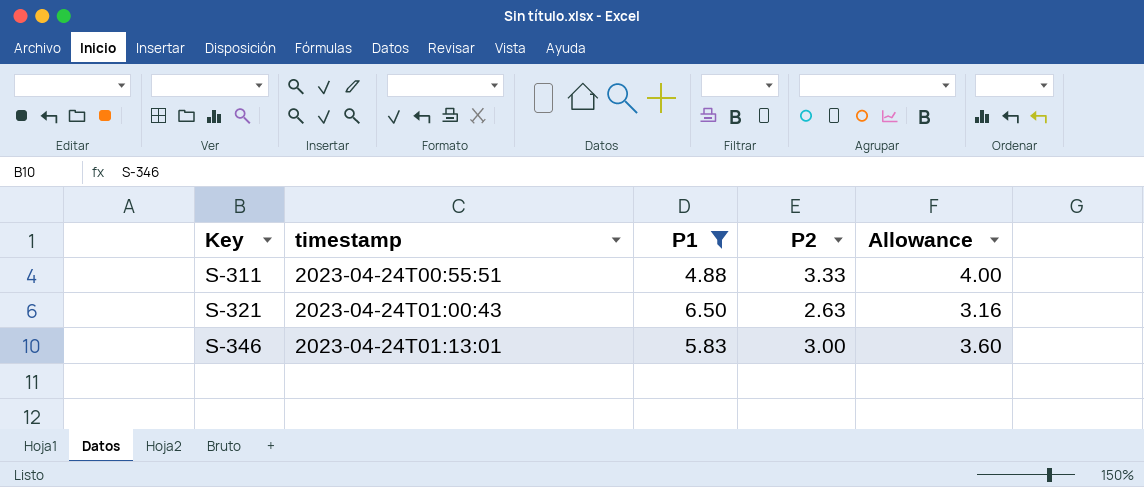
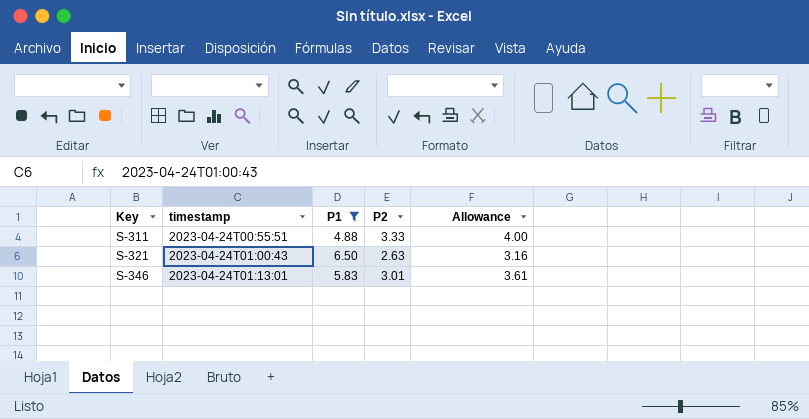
S-346 | P2: 3.00 -> 3.01
S-346 | Allowance: 3.60 -> 3.61

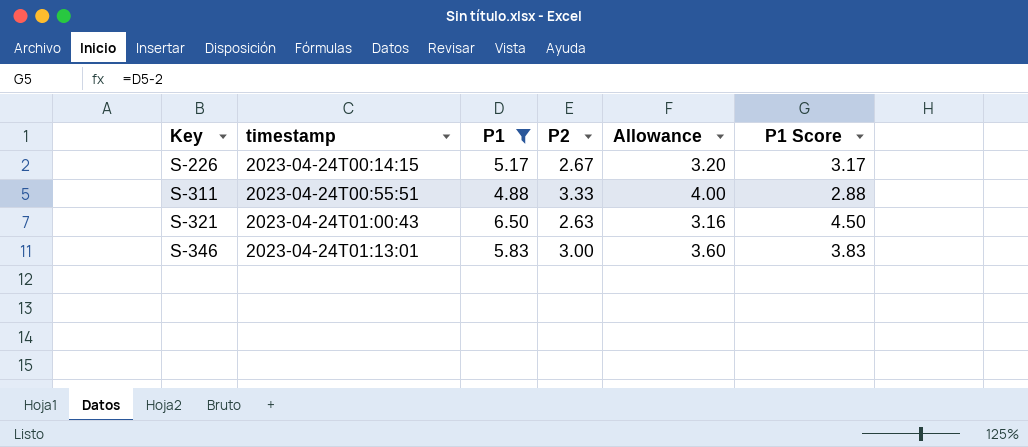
column P1 Score | formula: none -> [P1] - 2
row S-226: none -> 2023-04-24T00:14:15 | 5.17 | 2.67 | 3.20 | 3.17
S-346 | P2: 3.01 -> 3.00
S-346 | Allowance: 3.61 -> 3.60

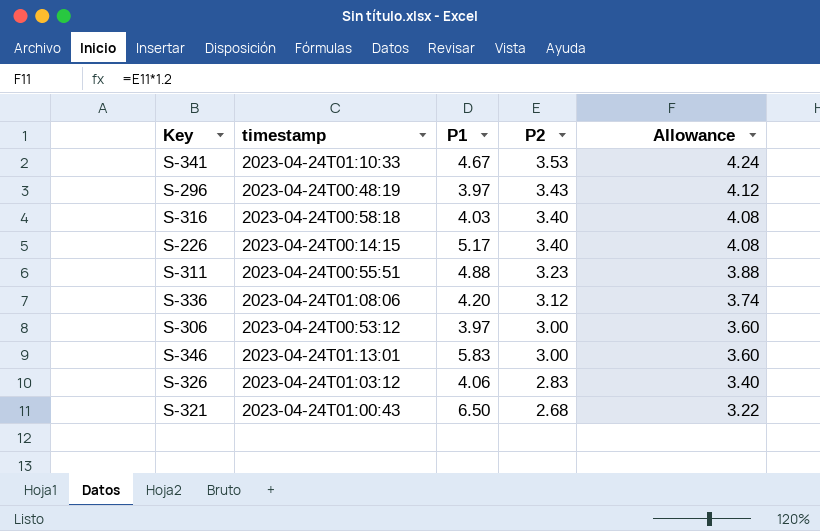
filter: P1 >= 4.88 -> none
row order: Key ascending -> P2 descending
column P1 Score | formula: [P1] - 2 -> none
S-226 | P2: 2.67 -> 3.40
S-226 | Allowance: 3.20 -> 4.08
S-311 | P2: 3.33 -> 3.23
S-311 | Allowance: 4.00 -> 3.88
S-321 | P2: 2.63 -> 2.68
S-321 | Allowance: 3.16 -> 3.22

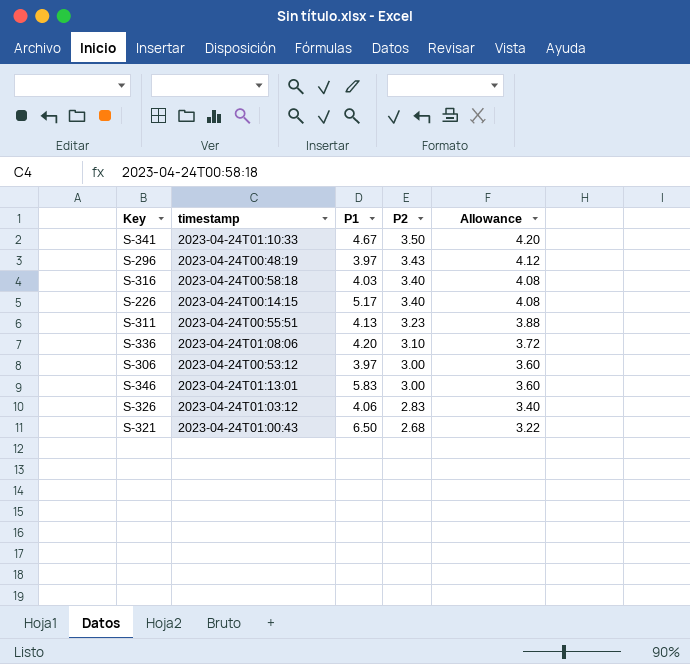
S-341 | P2: 3.53 -> 3.50
S-341 | Allowance: 4.24 -> 4.20
S-311 | P1: 4.88 -> 4.13
S-336 | P2: 3.12 -> 3.10
S-336 | Allowance: 3.74 -> 3.72

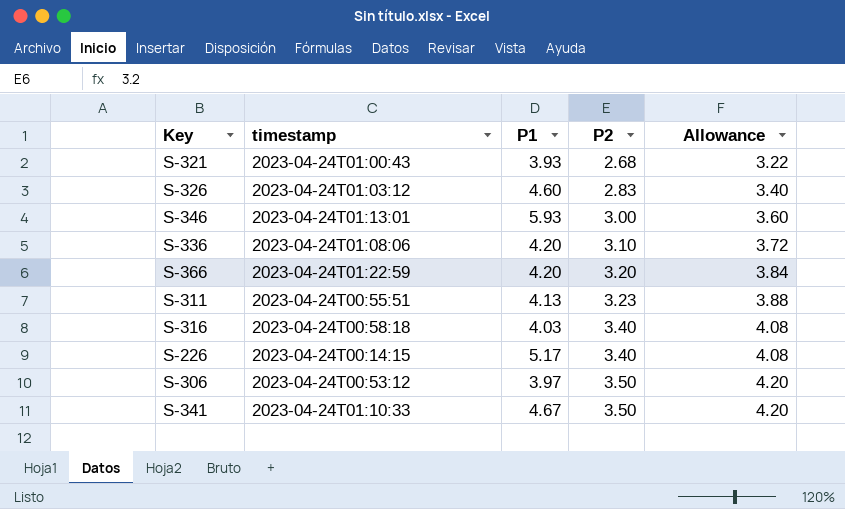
row order: P2 descending -> P2 ascending
row S-296: 2023-04-24T00:48:19 | 3.97 | 3.43 | 4.12 -> none
S-321 | P1: 6.50 -> 3.93
S-326 | P1: 4.06 -> 4.60
S-346 | P1: 5.83 -> 5.93
row S-366: none -> 2023-04-24T01:22:59 | 4.20 | 3.20 | 3.84
S-306 | P2: 3.00 -> 3.50
S-306 | Allowance: 3.60 -> 4.20

